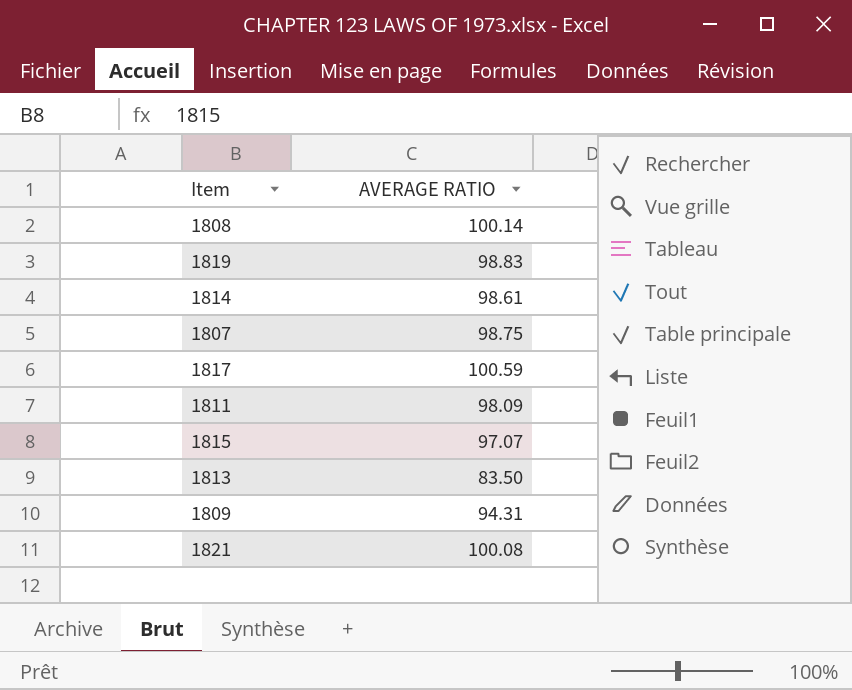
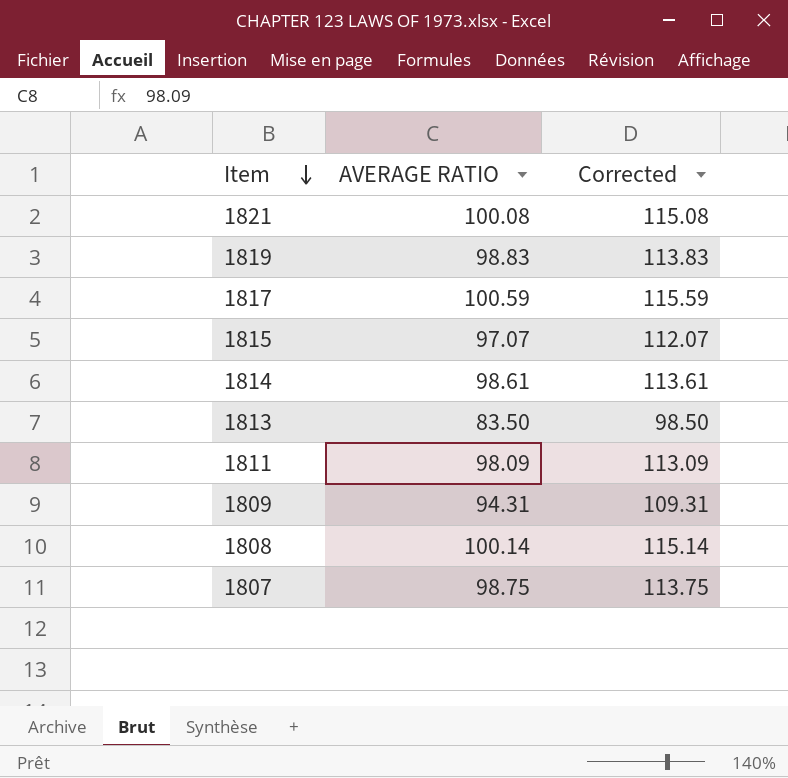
row order: none -> Item descending
column Corrected | formula: none -> [AVERAGE RATIO] + 15

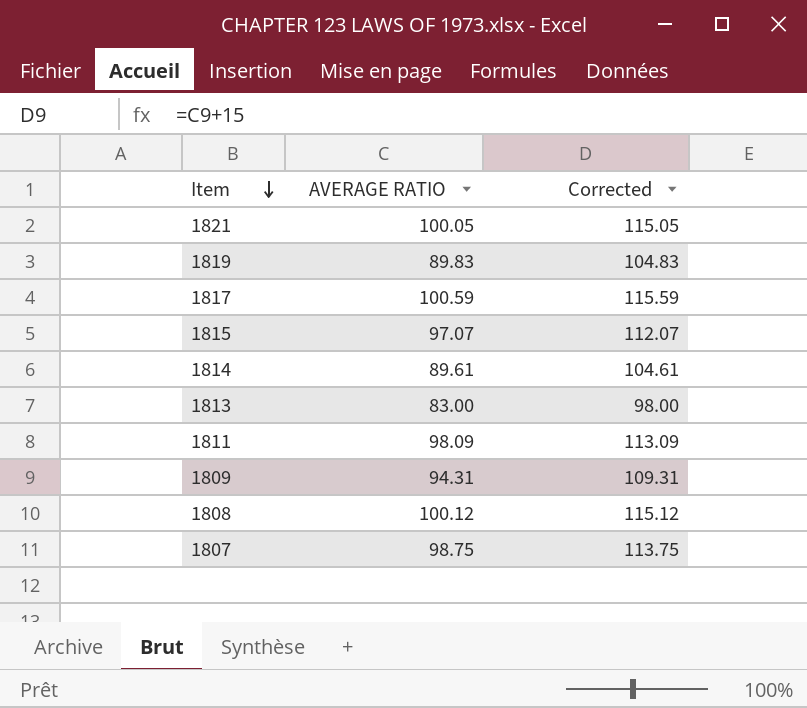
1821 | AVERAGE RATIO: 100.08 -> 100.05
1821 | Corrected: 115.08 -> 115.05
1819 | AVERAGE RATIO: 98.83 -> 89.83
1819 | Corrected: 113.83 -> 104.83
1814 | AVERAGE RATIO: 98.61 -> 89.61
1814 | Corrected: 113.61 -> 104.61
1813 | AVERAGE RATIO: 83.50 -> 83.00
1813 | Corrected: 98.50 -> 98.00
1808 | AVERAGE RATIO: 100.14 -> 100.12
1808 | Corrected: 115.14 -> 115.12

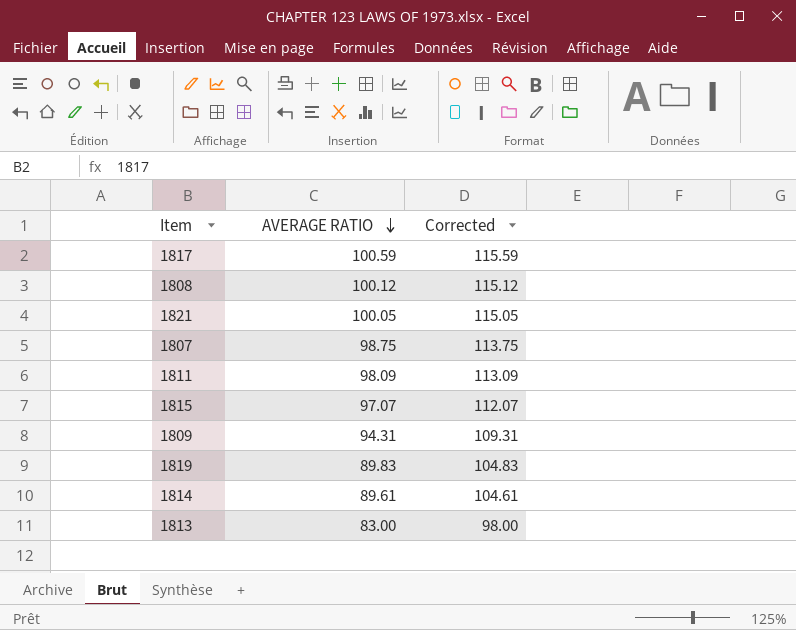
row order: Item descending -> AVERAGE RATIO descending

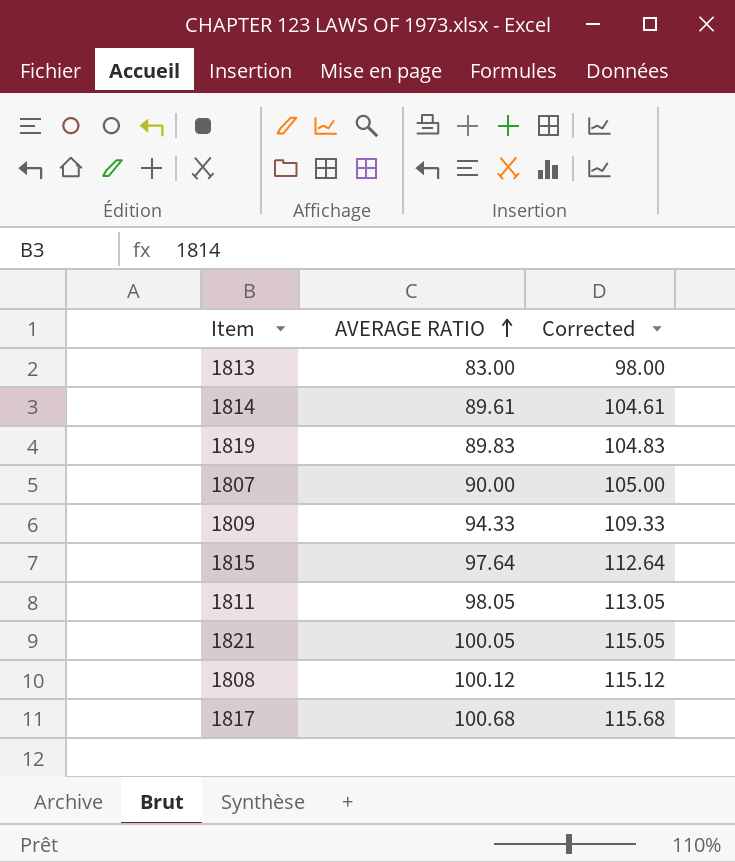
row order: AVERAGE RATIO descending -> AVERAGE RATIO ascending
1807 | AVERAGE RATIO: 98.75 -> 90.00
1807 | Corrected: 113.75 -> 105.00
1809 | AVERAGE RATIO: 94.31 -> 94.33
1809 | Corrected: 109.31 -> 109.33
1815 | AVERAGE RATIO: 97.07 -> 97.64
1815 | Corrected: 112.07 -> 112.64
1811 | AVERAGE RATIO: 98.09 -> 98.05
1811 | Corrected: 113.09 -> 113.05
1817 | AVERAGE RATIO: 100.59 -> 100.68
1817 | Corrected: 115.59 -> 115.68

